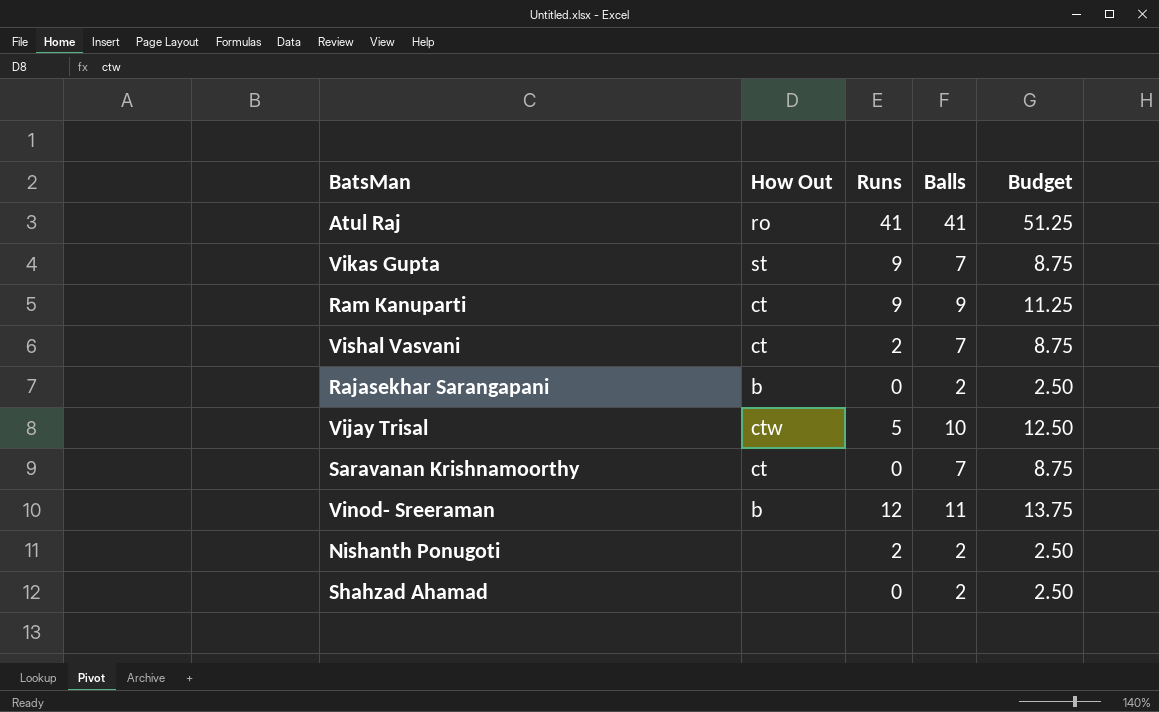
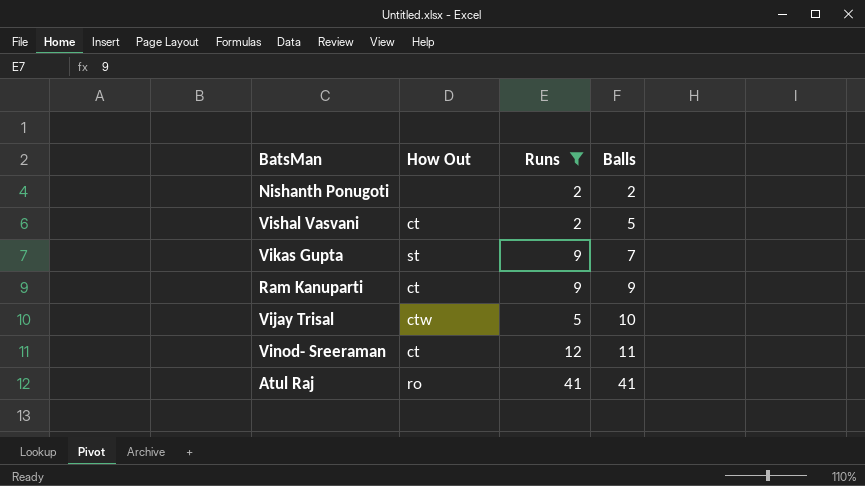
filter: none -> Runs != 0
row order: none -> Balls ascending
column Budget | formula: [Balls] * 1.25 -> none
Vishal Vasvani | Balls: 7 -> 5
Vinod- Sreeraman | How Out: b -> ct

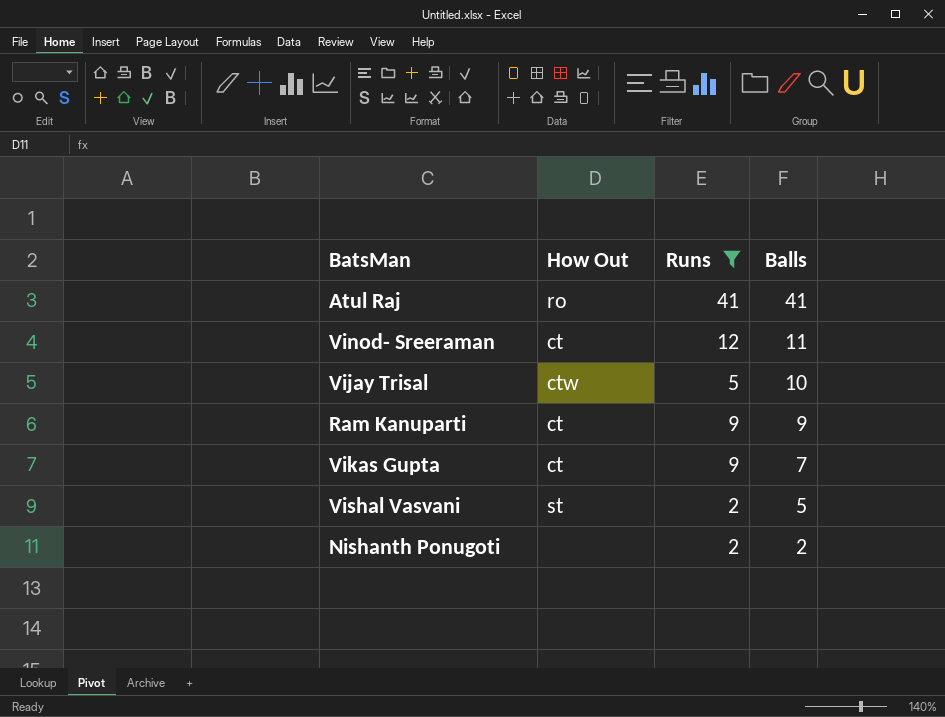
row order: Balls ascending -> Balls descending
Vikas Gupta | How Out: st -> ct
Vishal Vasvani | How Out: ct -> st

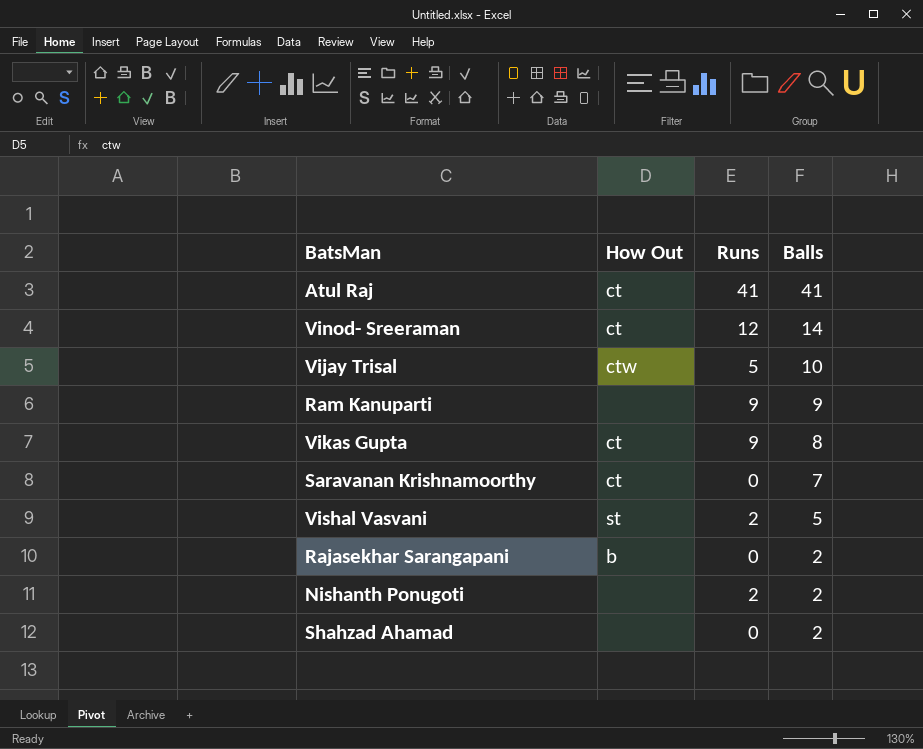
filter: Runs != 0 -> none
Atul Raj | How Out: ro -> ct
Vinod- Sreeraman | Balls: 11 -> 14
Ram Kanuparti | How Out: ct -> none
Vikas Gupta | Balls: 7 -> 8

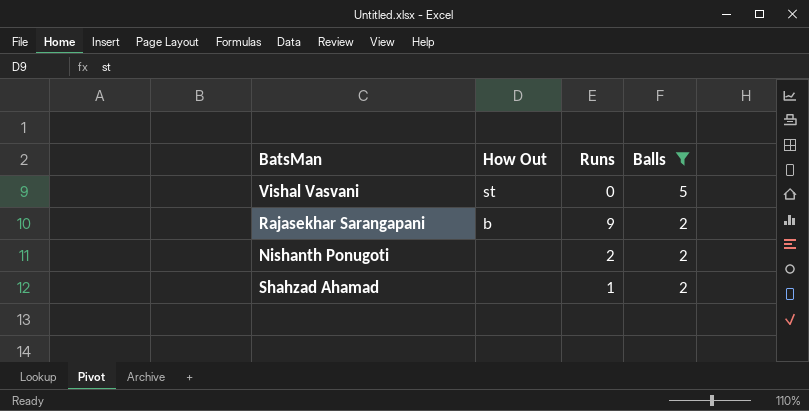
filter: none -> Balls <= 5
Vishal Vasvani | Runs: 2 -> 0
Rajasekhar Sarangapani | Runs: 0 -> 9
Shahzad Ahamad | Runs: 0 -> 1

